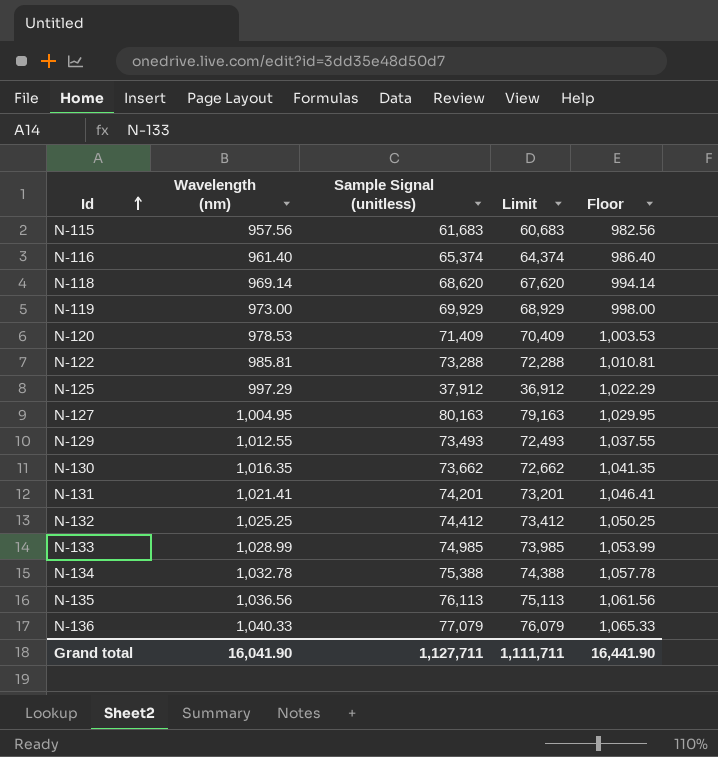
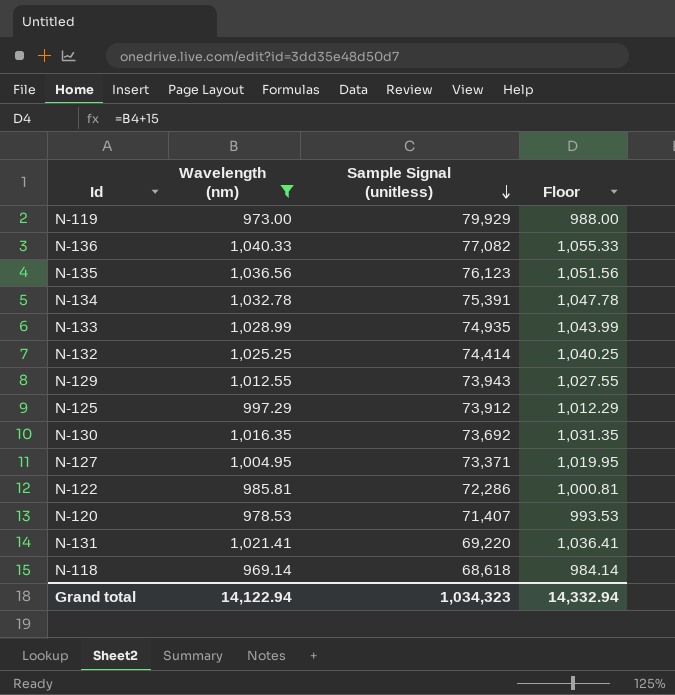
filter: none -> Wavelength (nm) >= 969.14
row order: Id ascending -> Sample Signal (unitless) descending
column Limit | formula: [Sample Signal (unitless)] - 1000 -> none
column Floor | formula: [Wavelength (nm)] + 25 -> [Wavelength (nm)] + 15
N-119 | Sample Signal (unitless): 69,929 -> 79,929
N-136 | Sample Signal (unitless): 77,079 -> 77,082
N-135 | Sample Signal (unitless): 76,113 -> 76,123
N-134 | Sample Signal (unitless): 75,388 -> 75,391
N-133 | Sample Signal (unitless): 74,985 -> 74,935
N-132 | Sample Signal (unitless): 74,412 -> 74,414
N-129 | Sample Signal (unitless): 73,493 -> 73,943
N-125 | Sample Signal (unitless): 37,912 -> 73,912
N-130 | Sample Signal (unitless): 73,662 -> 73,692
N-127 | Sample Signal (unitless): 80,163 -> 73,371
N-122 | Sample Signal (unitless): 73,288 -> 72,286
N-120 | Sample Signal (unitless): 71,409 -> 71,407
N-131 | Sample Signal (unitless): 74,201 -> 69,220
N-118 | Sample Signal (unitless): 68,620 -> 68,618
Grand total | Wavelength (nm): 16,041.90 -> 14,122.94
Grand total | Sample Signal (unitless): 1,127,711 -> 1,034,323
Grand total | Floor: 16,441.90 -> 14,332.94

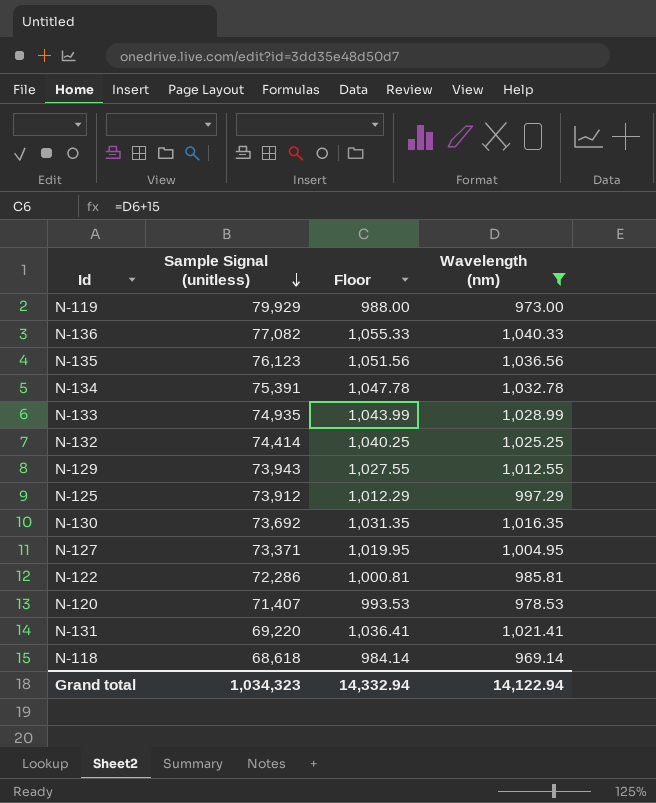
column Wavelength (nm) | position: 2 -> 4

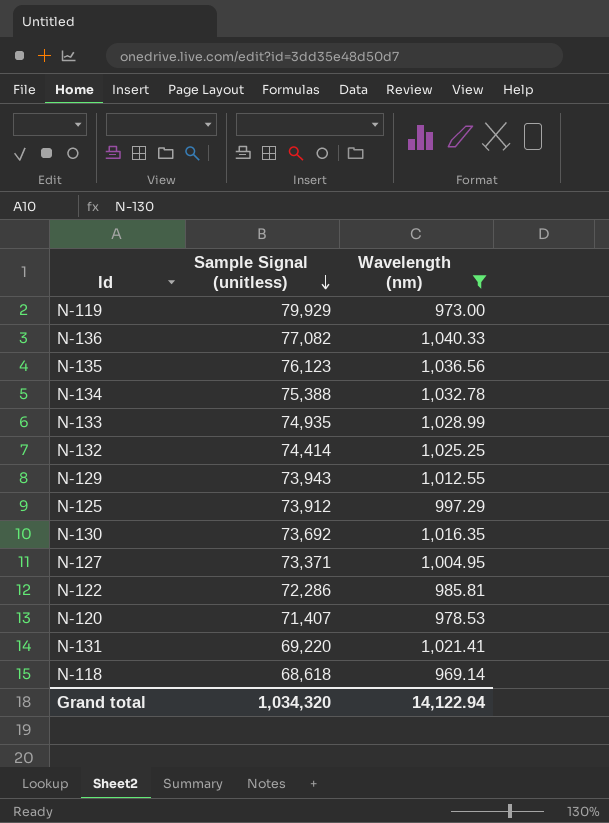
column Floor | formula: [Wavelength (nm)] + 15 -> none
N-134 | Sample Signal (unitless): 75,391 -> 75,388
Grand total | Sample Signal (unitless): 1,034,323 -> 1,034,320

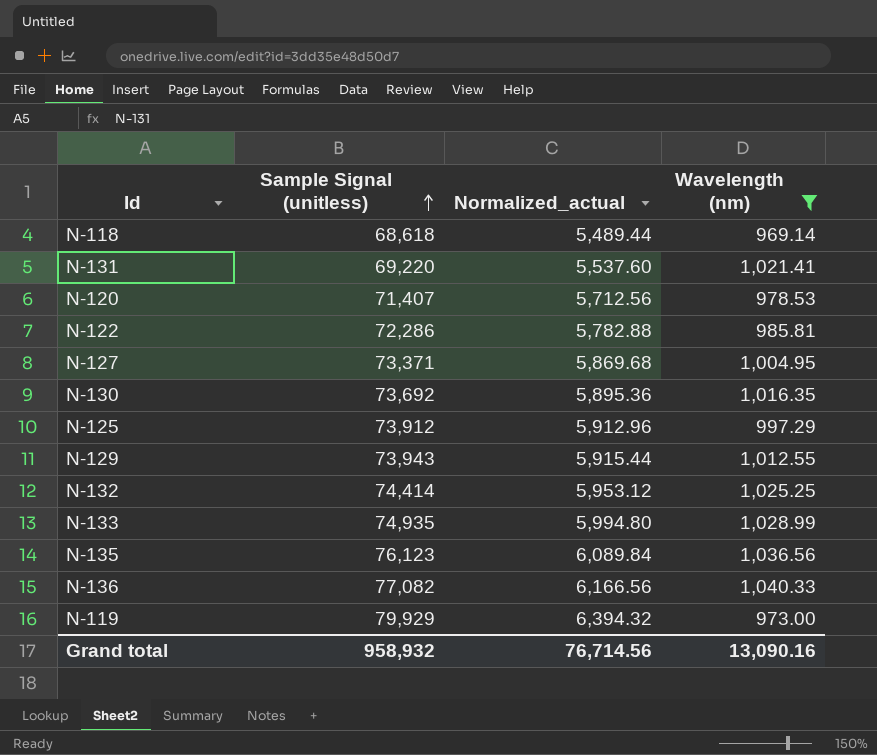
row order: Sample Signal (unitless) descending -> Sample Signal (unitless) ascending
column Normalized_actual | formula: none -> [Sample Signal (unitless)] * 0.08
row N-134: 75,388 | 1,032.78 -> none
Grand total | Sample Signal (unitless): 1,034,320 -> 958,932
Grand total | Wavelength (nm): 14,122.94 -> 13,090.16

